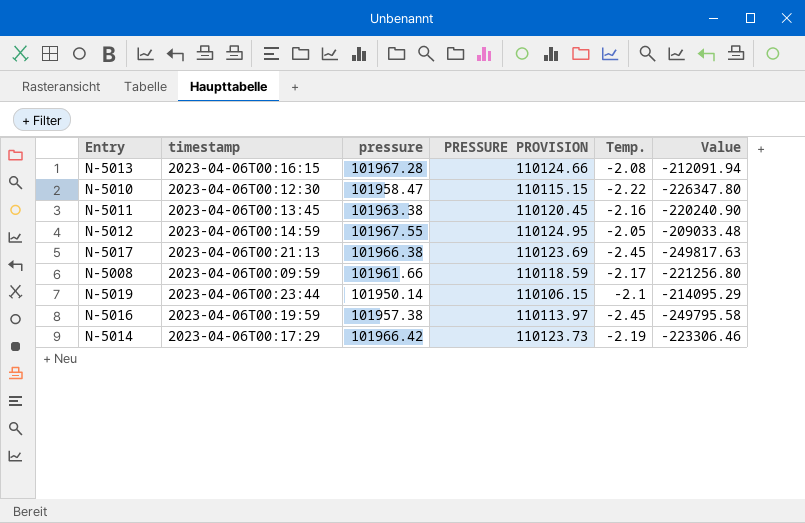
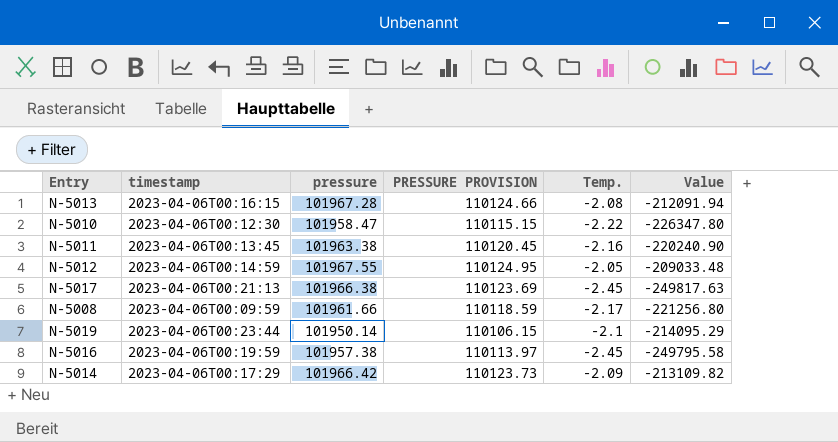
N-5014 | Temp.: -2.19 -> -2.09
N-5014 | Value: -223306.46 -> -213109.82

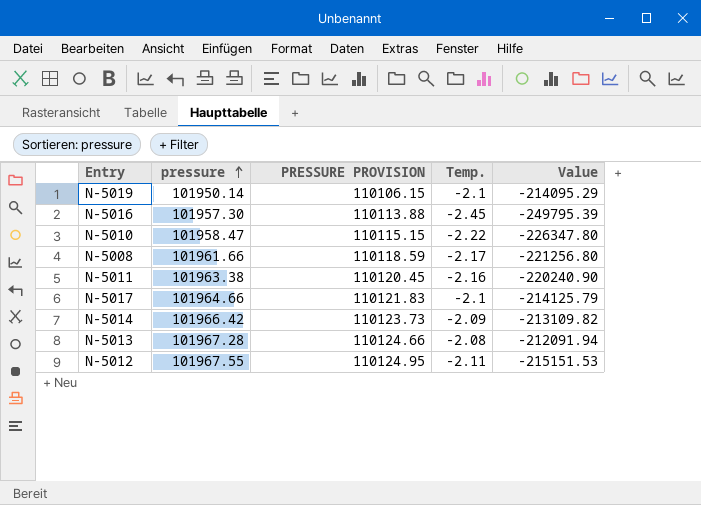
row order: none -> pressure ascending
column timestamp | position: 2 -> none
N-5016 | pressure: 101957.38 -> 101957.30
N-5016 | PRESSURE PROVISION: 110113.97 -> 110113.88
N-5016 | Value: -249795.58 -> -249795.39
N-5017 | pressure: 101966.38 -> 101964.66
N-5017 | PRESSURE PROVISION: 110123.69 -> 110121.83
N-5017 | Temp.: -2.45 -> -2.1
N-5017 | Value: -249817.63 -> -214125.79
N-5012 | Temp.: -2.05 -> -2.11
N-5012 | Value: -209033.48 -> -215151.53

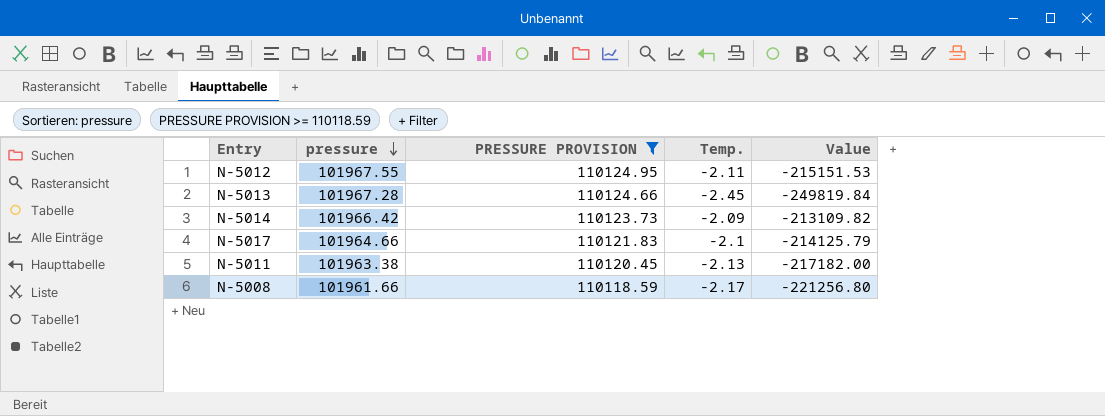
filter: none -> PRESSURE PROVISION >= 110118.59
row order: pressure ascending -> pressure descending
N-5013 | Temp.: -2.08 -> -2.45
N-5013 | Value: -212091.94 -> -249819.84
N-5011 | Temp.: -2.16 -> -2.13
N-5011 | Value: -220240.90 -> -217182.00

